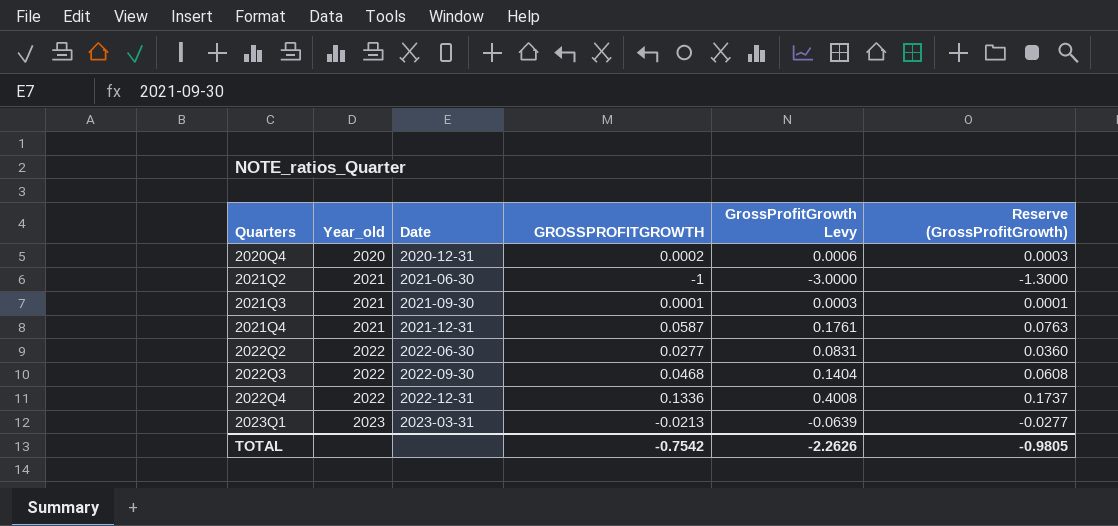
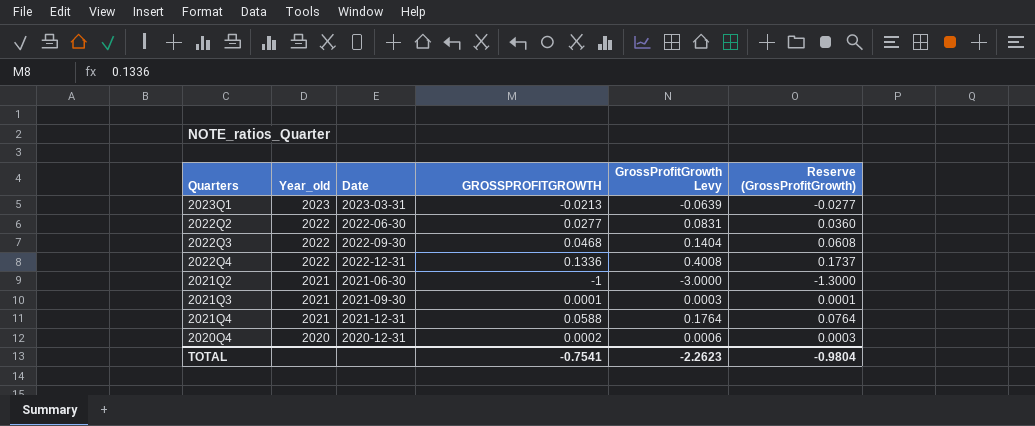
row order: Quarters ascending -> Year_old descending
2021Q4 | GROSSPROFITGROWTH: 0.0587 -> 0.0588
2021Q4 | GrossProfitGrowth Levy: 0.1761 -> 0.1764
2021Q4 | Reserve (GrossProfitGrowth): 0.0763 -> 0.0764
TOTAL | GROSSPROFITGROWTH: -0.7542 -> -0.7541
TOTAL | GrossProfitGrowth Levy: -2.2626 -> -2.2623
TOTAL | Reserve (GrossProfitGrowth): -0.9805 -> -0.9804

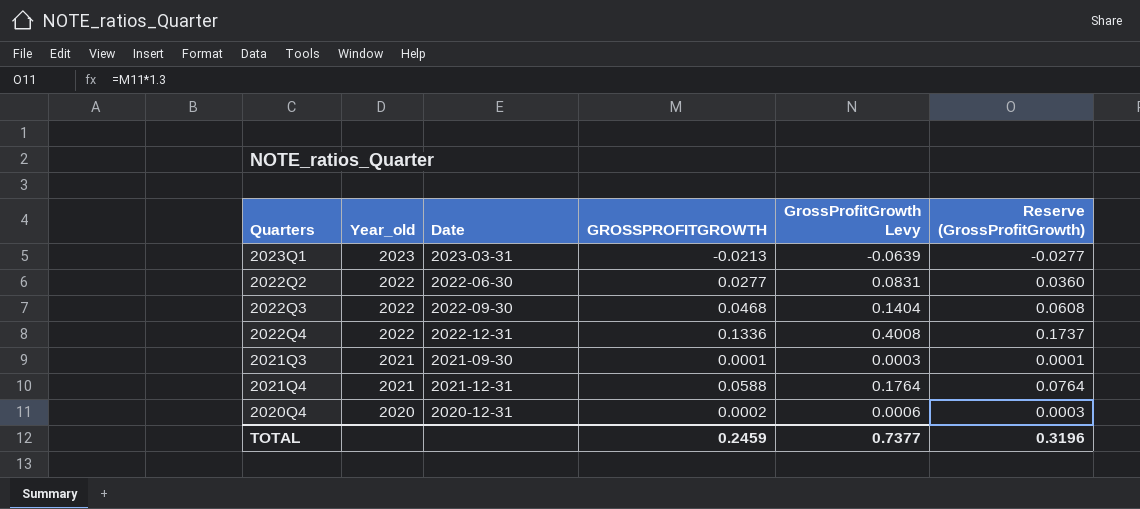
row 2021Q2: 2021 | 2021-06-30 | -1 | -3.0000 | -1.3000 -> none
TOTAL | GROSSPROFITGROWTH: -0.7541 -> 0.2459
TOTAL | GrossProfitGrowth Levy: -2.2623 -> 0.7377
TOTAL | Reserve (GrossProfitGrowth): -0.9804 -> 0.3196

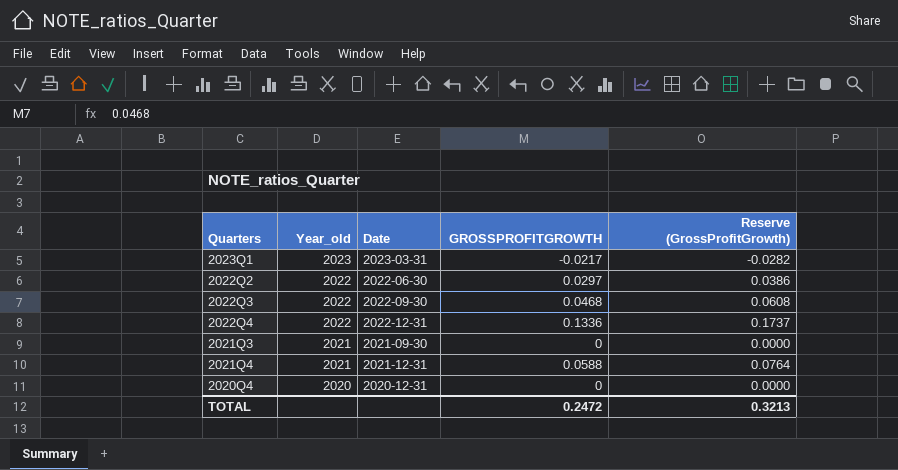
column GrossProfitGrowth Levy | formula: [GROSSPROFITGROWTH] * 3 -> none
2023Q1 | GROSSPROFITGROWTH: -0.0213 -> -0.0217
2023Q1 | Reserve (GrossProfitGrowth): -0.0277 -> -0.0282
2022Q2 | GROSSPROFITGROWTH: 0.0277 -> 0.0297
2022Q2 | Reserve (GrossProfitGrowth): 0.0360 -> 0.0386
2021Q3 | GROSSPROFITGROWTH: 0.0001 -> 0
2021Q3 | Reserve (GrossProfitGrowth): 0.0001 -> 0.0000
2020Q4 | GROSSPROFITGROWTH: 0.0002 -> 0
2020Q4 | Reserve (GrossProfitGrowth): 0.0003 -> 0.0000
TOTAL | GROSSPROFITGROWTH: 0.2459 -> 0.2472
TOTAL | Reserve (GrossProfitGrowth): 0.3196 -> 0.3213

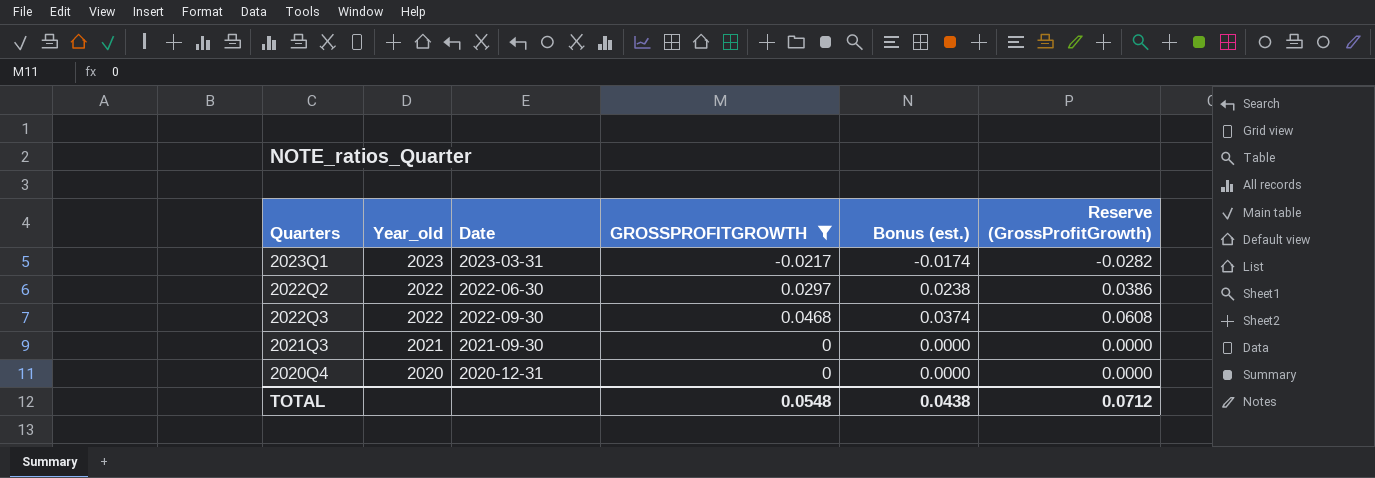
filter: none -> GROSSPROFITGROWTH <= 0.0468
column Bonus (est.) | formula: none -> [GROSSPROFITGROWTH] * 0.8
TOTAL | GROSSPROFITGROWTH: 0.2472 -> 0.0548
TOTAL | Reserve (GrossProfitGrowth): 0.3213 -> 0.0712

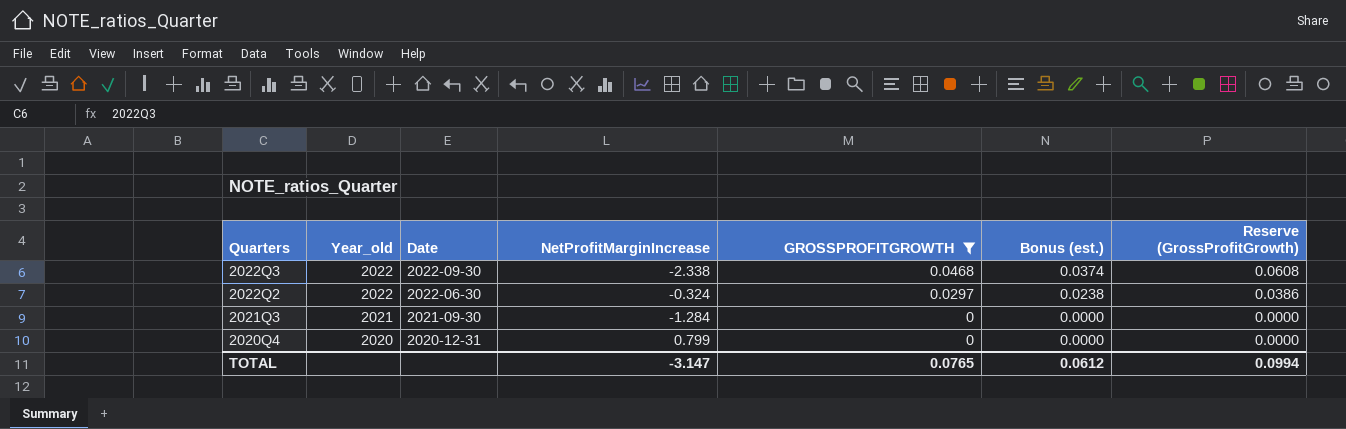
row order: Year_old descending -> Quarters descending
column NetProfitMarginIncrease | position: none -> 4
row 2023Q1: 2023 | 2023-03-31 | -0.0217 | -0.0174 | -0.0282 -> none
TOTAL | GROSSPROFITGROWTH: 0.0548 -> 0.0765
TOTAL | Bonus (est.): 0.0438 -> 0.0612
TOTAL | Reserve (GrossProfitGrowth): 0.0712 -> 0.0994

